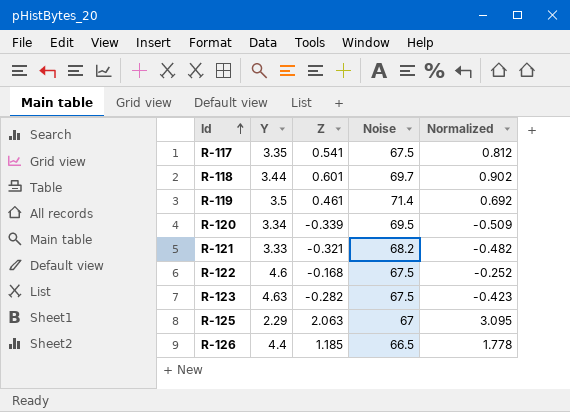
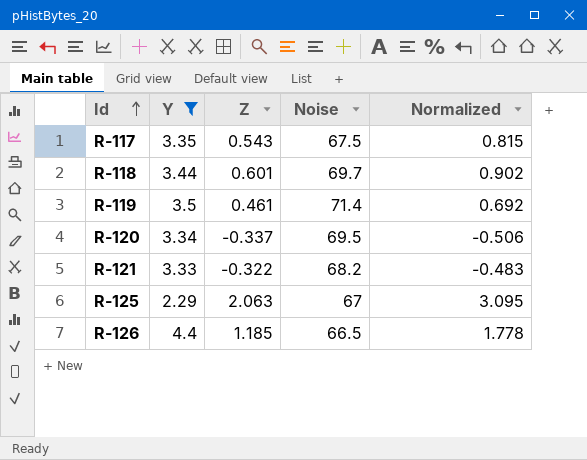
filter: none -> Y <= 4.4
R-117 | Z: 0.541 -> 0.543
R-117 | Normalized: 0.812 -> 0.815
R-120 | Z: -0.339 -> -0.337
R-120 | Normalized: -0.509 -> -0.506
R-121 | Z: -0.321 -> -0.322
R-121 | Normalized: -0.482 -> -0.483

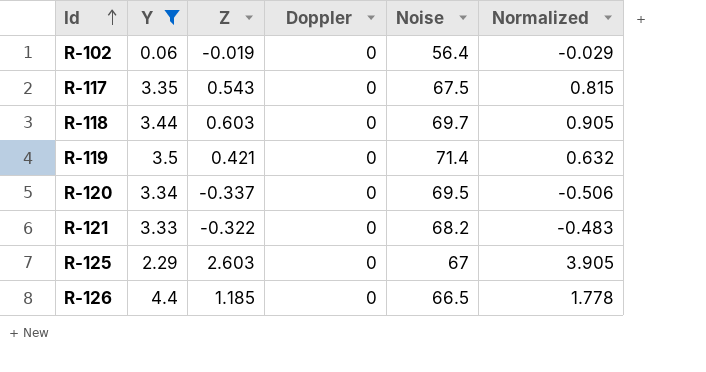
column Doppler | position: none -> 4
row R-102: none -> 0.06 | -0.019 | 0 | 56.4 | -0.029
R-118 | Z: 0.601 -> 0.603
R-118 | Normalized: 0.902 -> 0.905
R-119 | Z: 0.461 -> 0.421
R-119 | Normalized: 0.692 -> 0.632
R-125 | Z: 2.063 -> 2.603
R-125 | Normalized: 3.095 -> 3.905

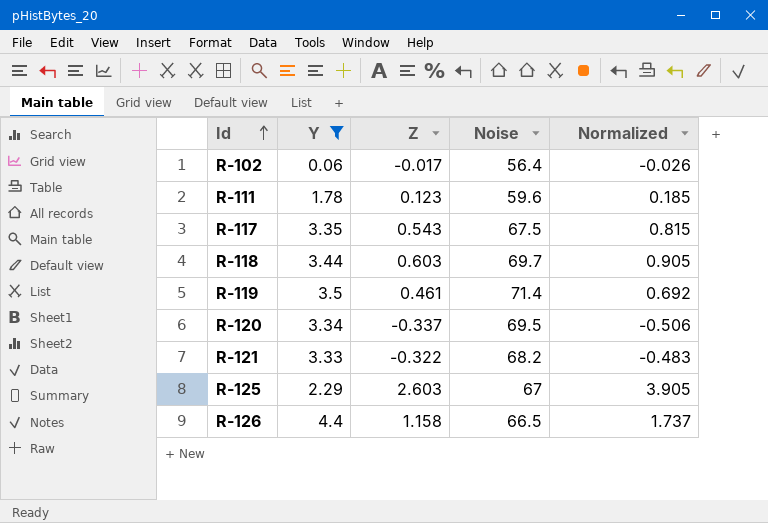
column Doppler | position: 4 -> none
R-102 | Z: -0.019 -> -0.017
R-102 | Normalized: -0.029 -> -0.026
row R-111: none -> 1.78 | 0.123 | 59.6 | 0.185
R-119 | Z: 0.421 -> 0.461
R-119 | Normalized: 0.632 -> 0.692
R-126 | Z: 1.185 -> 1.158
R-126 | Normalized: 1.778 -> 1.737

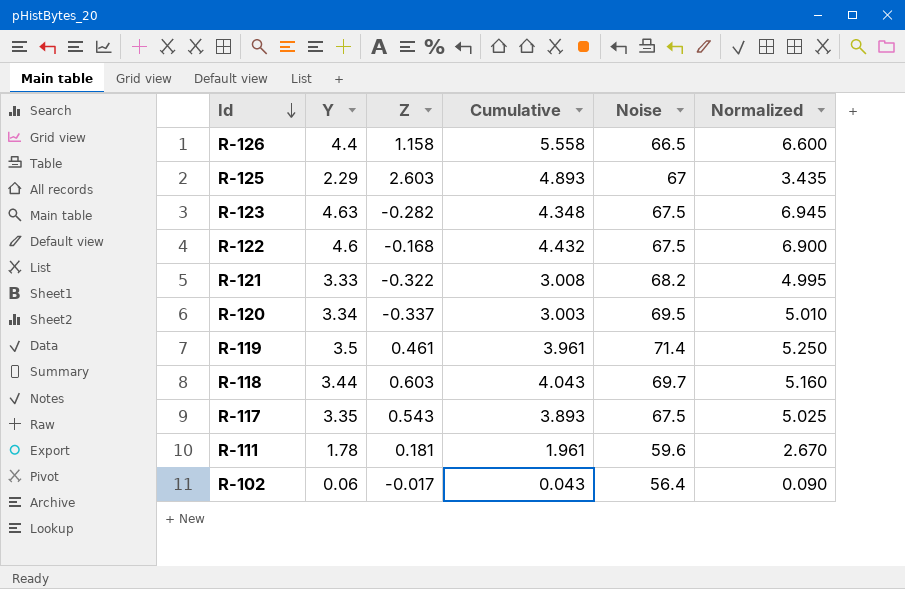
filter: Y <= 4.4 -> none
row order: Id ascending -> Id descending
column Cumulative | formula: none -> [Y] + [Z]
column Normalized | formula: [Z] * 1.5 -> [Y] * 1.5
R-111 | Z: 0.123 -> 0.181

